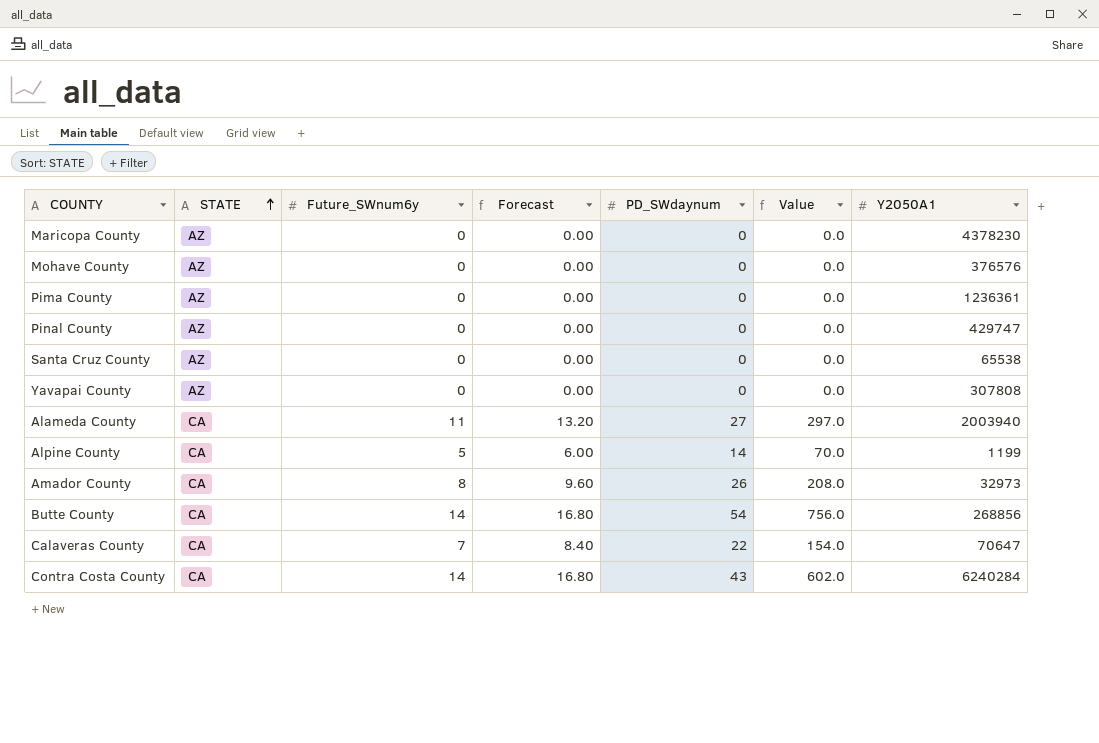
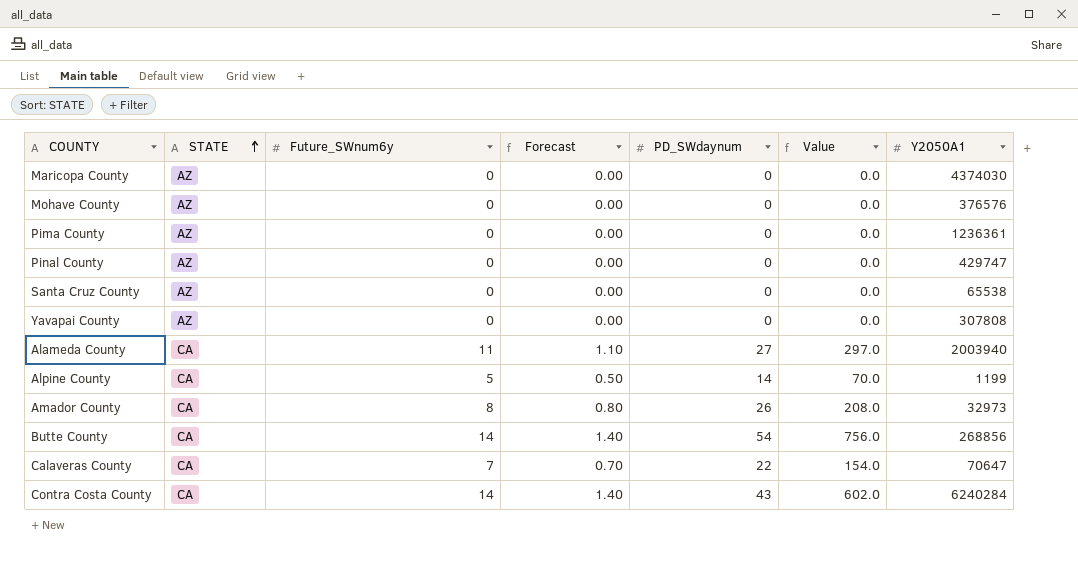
column Forecast | formula: [Future_SWnum6y] * 1.2 -> [Future_SWnum6y] * 0.1
Maricopa County | Y2050A1: 4378230 -> 4374030

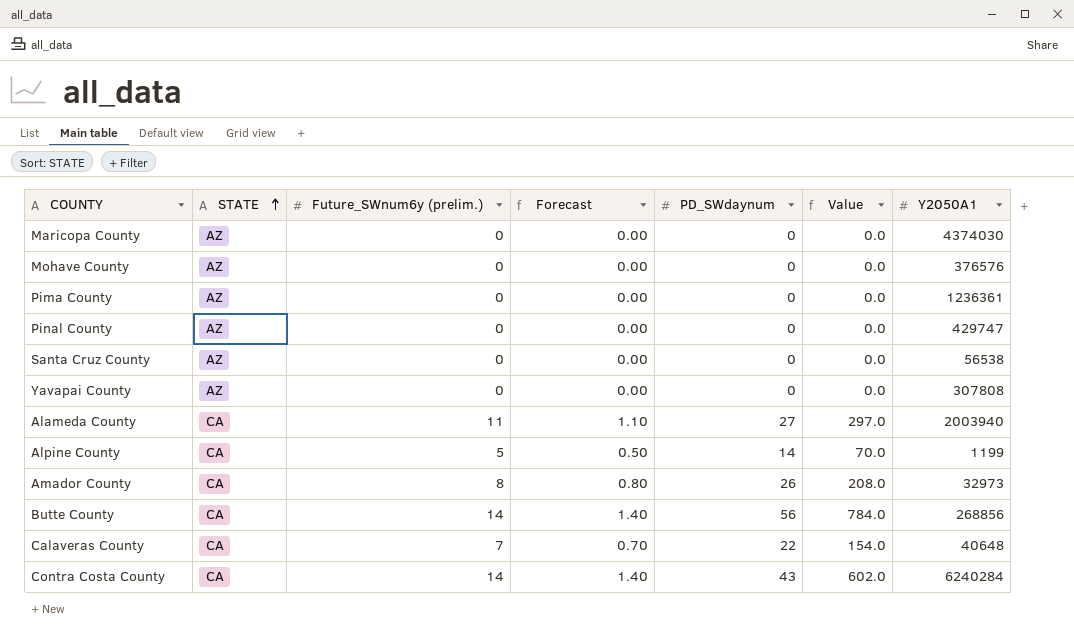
column name: Future_SWnum6y -> Future_SWnum6y (prelim.)
Santa Cruz County | Y2050A1: 65538 -> 56538
Butte County | PD_SWdaynum: 54 -> 56
Butte County | Value: 756.0 -> 784.0
Calaveras County | Y2050A1: 70647 -> 40648

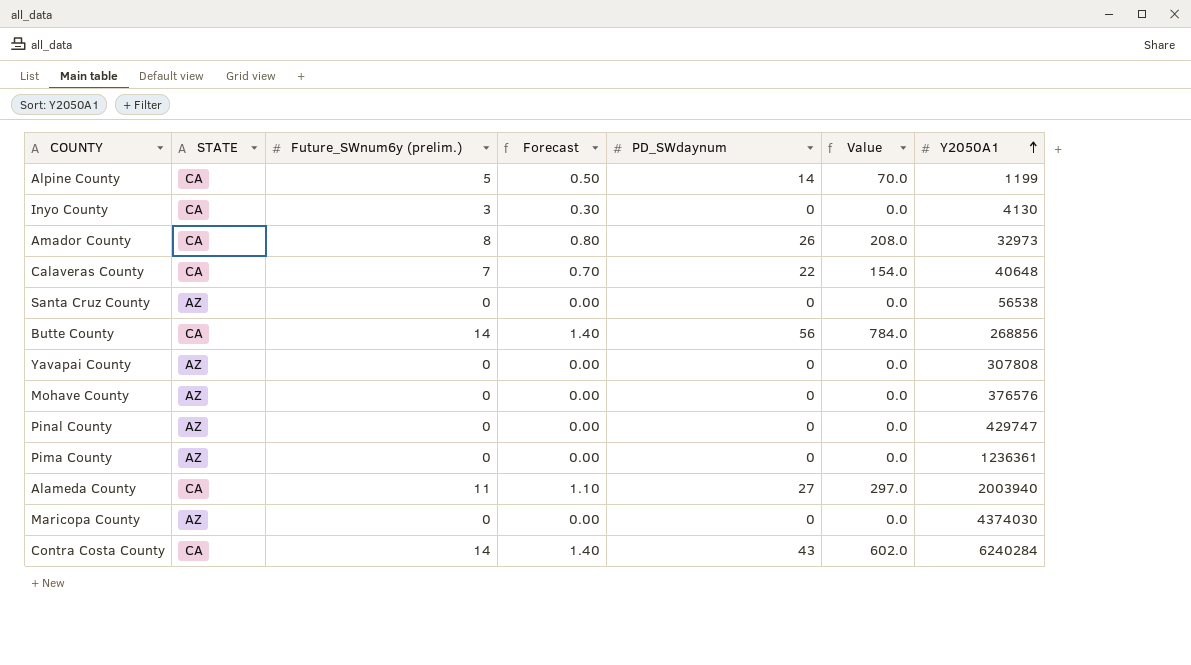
row order: STATE ascending -> Y2050A1 ascending
row Inyo County: none -> CA | 3 | 0.30 | 0 | 0.0 | 4130

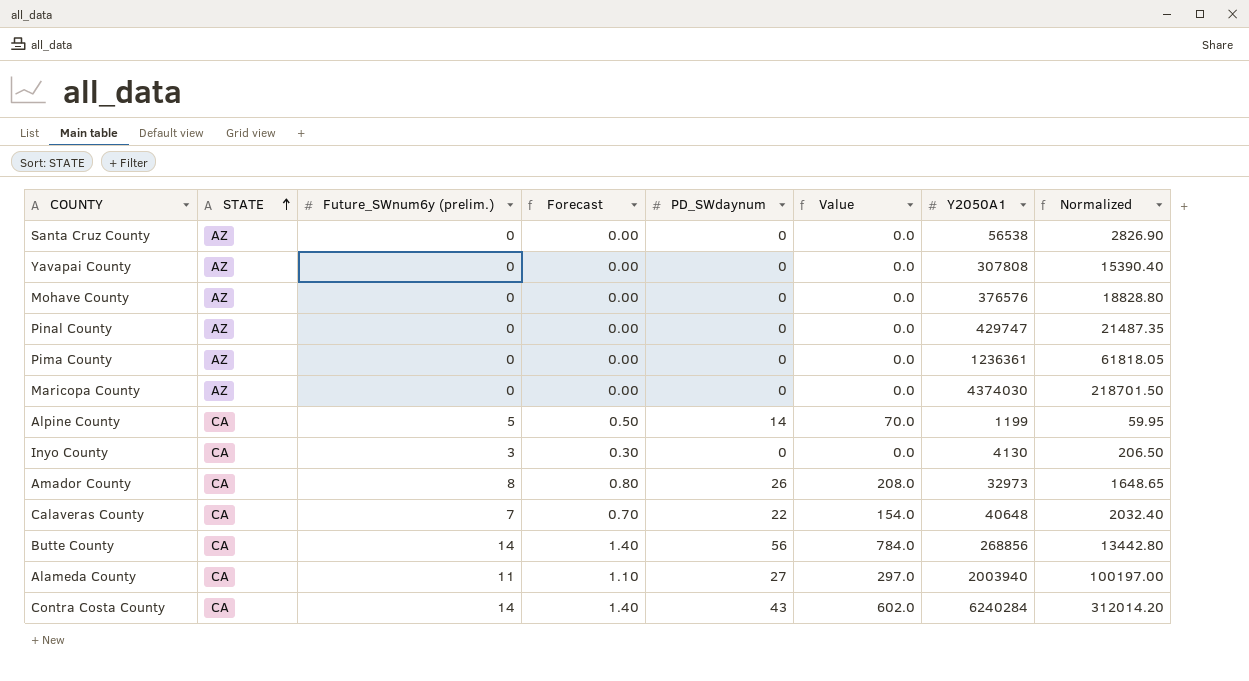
row order: Y2050A1 ascending -> STATE ascending
column Normalized | formula: none -> [Y2050A1] * 0.05

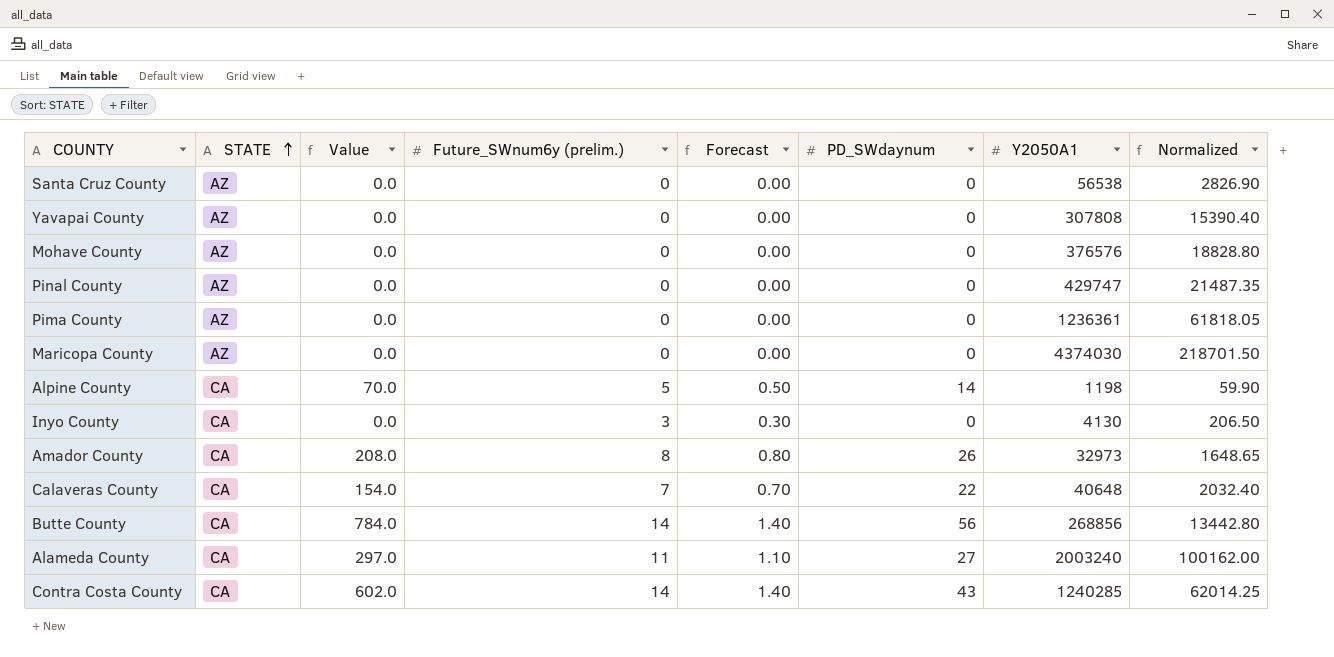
column Value | position: 6 -> 3
Alpine County | Y2050A1: 1199 -> 1198
Alpine County | Normalized: 59.95 -> 59.90
Alameda County | Y2050A1: 2003940 -> 2003240
Alameda County | Normalized: 100197.00 -> 100162.00
Contra Costa County | Y2050A1: 6240284 -> 1240285
Contra Costa County | Normalized: 312014.20 -> 62014.25

